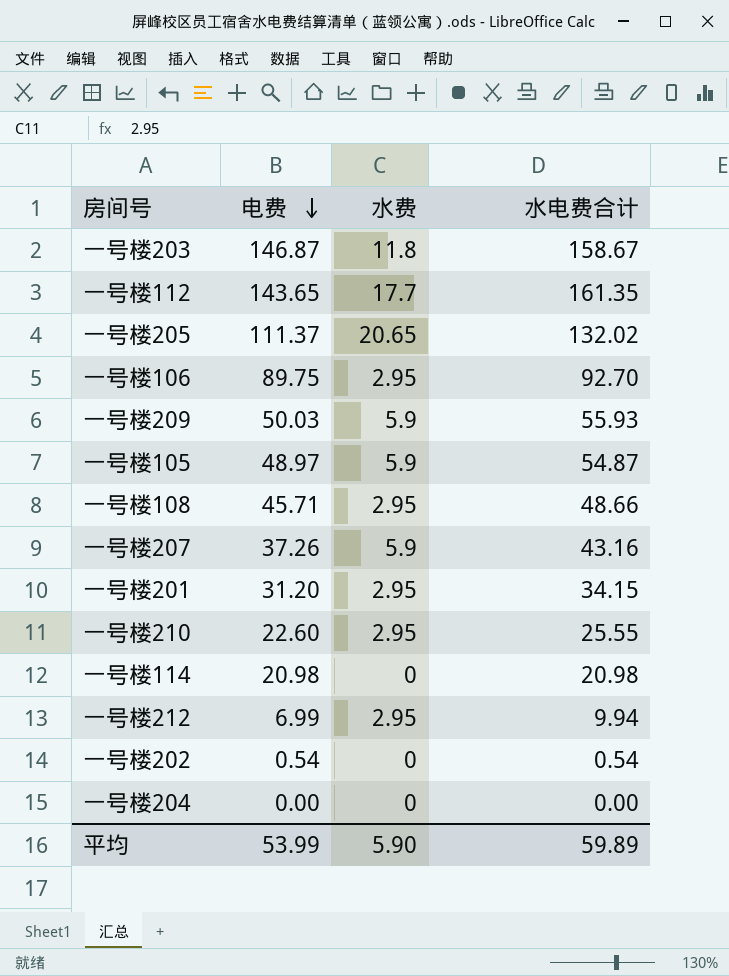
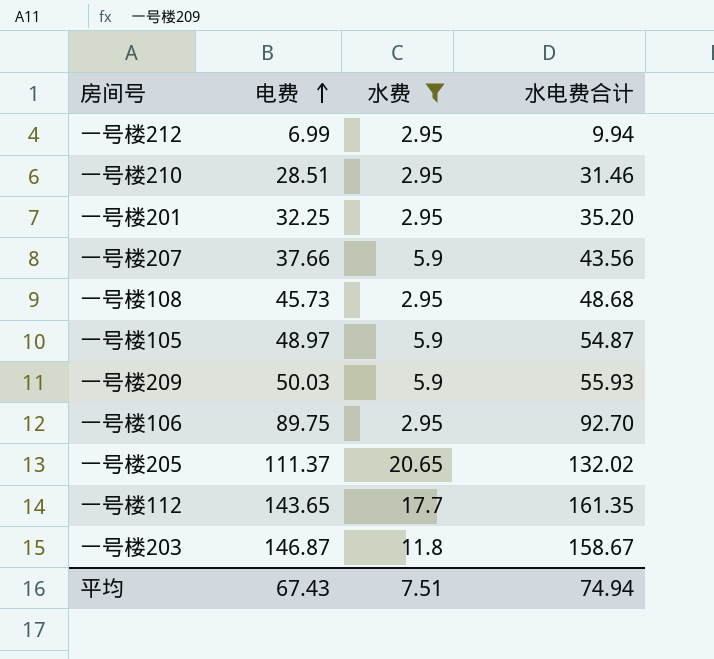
filter: none -> 水费 != 0
row order: 电费 descending -> 电费 ascending
一号楼210 | 电费: 22.60 -> 28.51
一号楼210 | 水电费合计: 25.55 -> 31.46
一号楼201 | 电费: 31.20 -> 32.25
一号楼201 | 水电费合计: 34.15 -> 35.20
一号楼207 | 电费: 37.26 -> 37.66
一号楼207 | 水电费合计: 43.16 -> 43.56
一号楼108 | 电费: 45.71 -> 45.73
一号楼108 | 水电费合计: 48.66 -> 48.68
平均 | 电费: 53.99 -> 67.43
平均 | 水费: 5.90 -> 7.51
平均 | 水电费合计: 59.89 -> 74.94

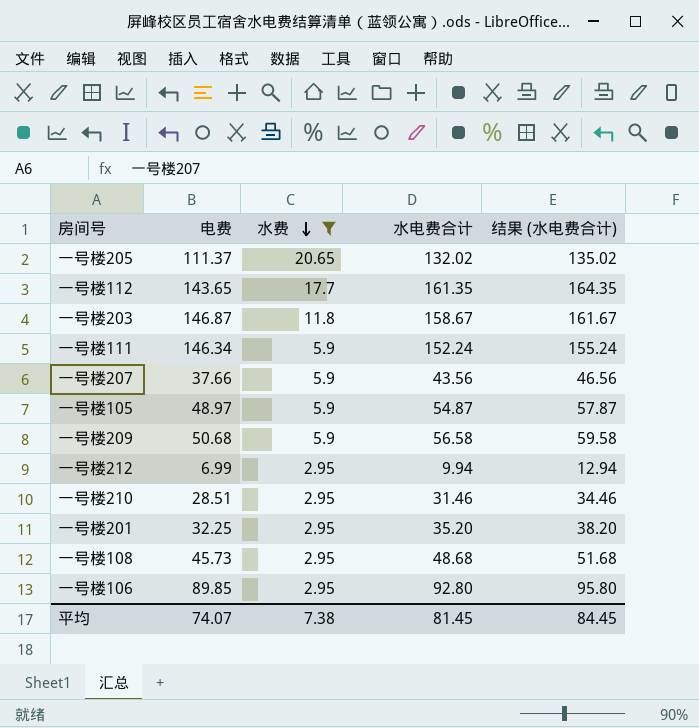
row order: 电费 ascending -> 水费 descending
column 结果 (水电费合计) | formula: none -> [水电费合计] + 3
row 一号楼111: none -> 146.34 | 5.9 | 152.24 | 155.24
一号楼209 | 电费: 50.03 -> 50.68
一号楼209 | 水电费合计: 55.93 -> 56.58
一号楼106 | 电费: 89.75 -> 89.85
一号楼106 | 水电费合计: 92.70 -> 92.80
平均 | 电费: 67.43 -> 74.07
平均 | 水费: 7.51 -> 7.38
平均 | 水电费合计: 74.94 -> 81.45

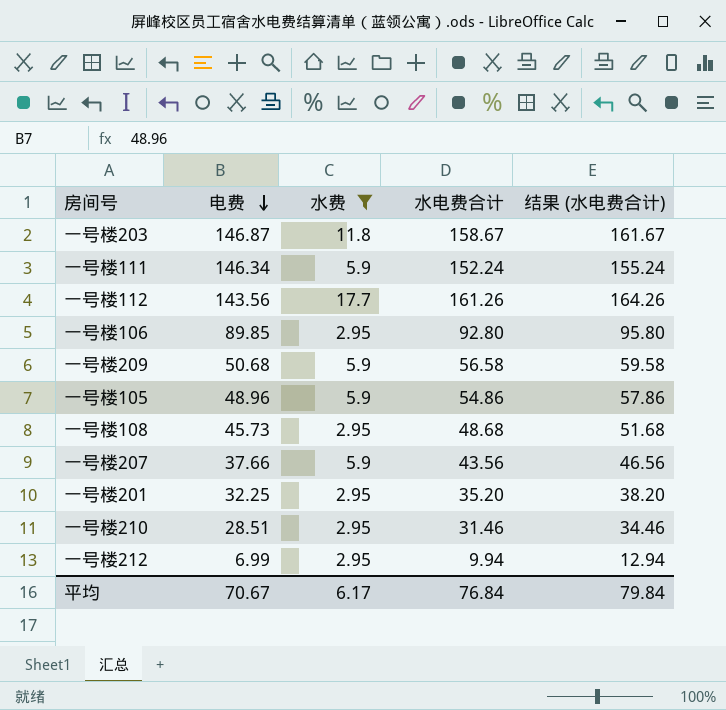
row order: 水费 descending -> 电费 descending
row 一号楼205: 111.37 | 20.65 | 132.02 | 135.02 -> none
一号楼112 | 电费: 143.65 -> 143.56
一号楼112 | 水电费合计: 161.35 -> 161.26
一号楼112 | 结果 (水电费合计): 164.35 -> 164.26
一号楼105 | 电费: 48.97 -> 48.96
一号楼105 | 水电费合计: 54.87 -> 54.86
一号楼105 | 结果 (水电费合计): 57.87 -> 57.86
平均 | 电费: 74.07 -> 70.67
平均 | 水费: 7.38 -> 6.17
平均 | 水电费合计: 81.45 -> 76.84
平均 | 结果 (水电费合计): 84.45 -> 79.84

